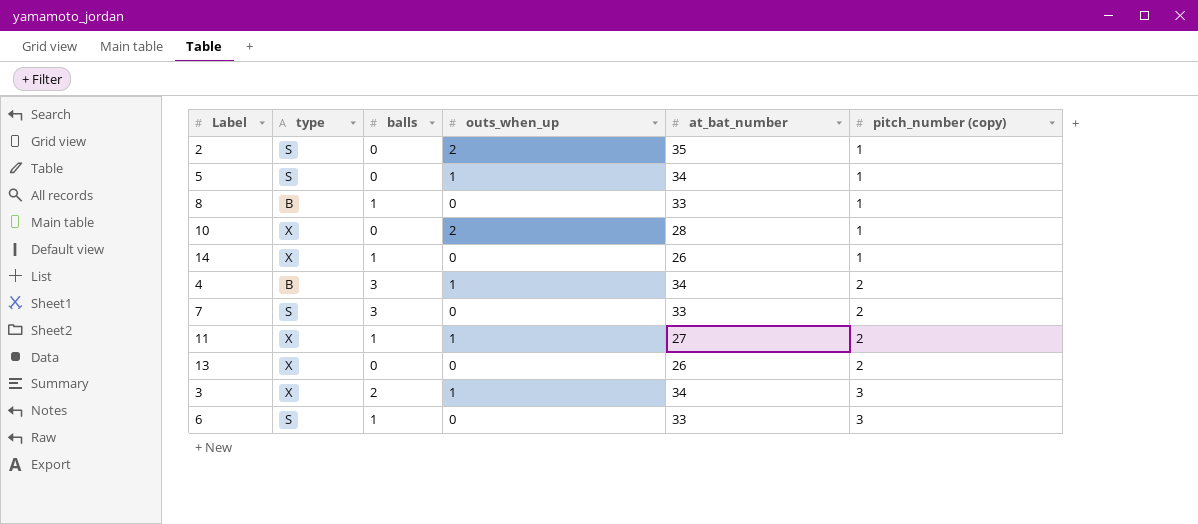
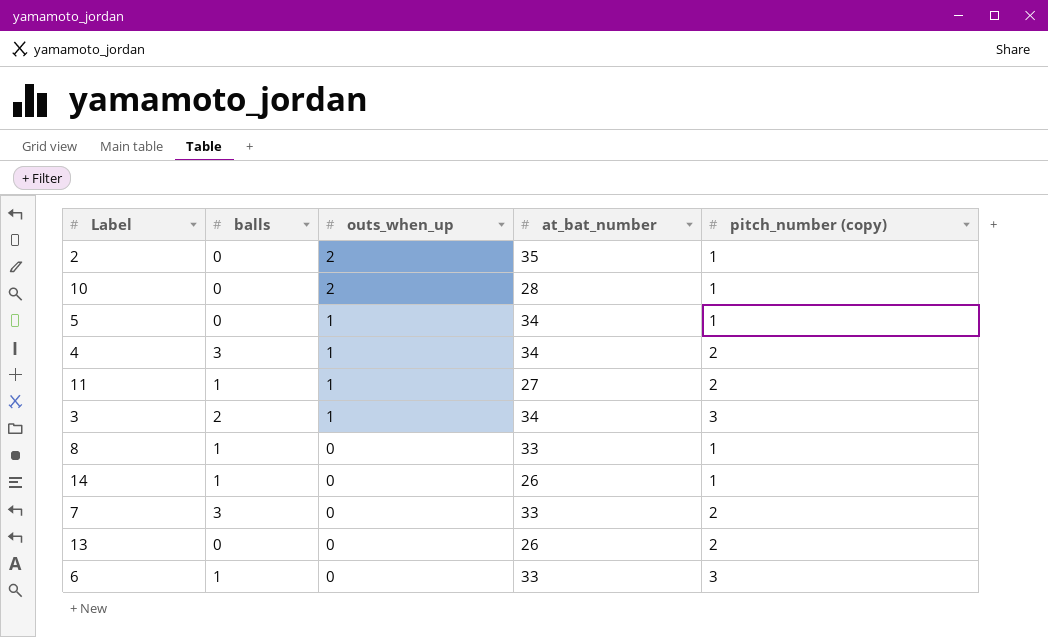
row order: pitch_number (copy) ascending -> outs_when_up descending
column type | position: 2 -> none

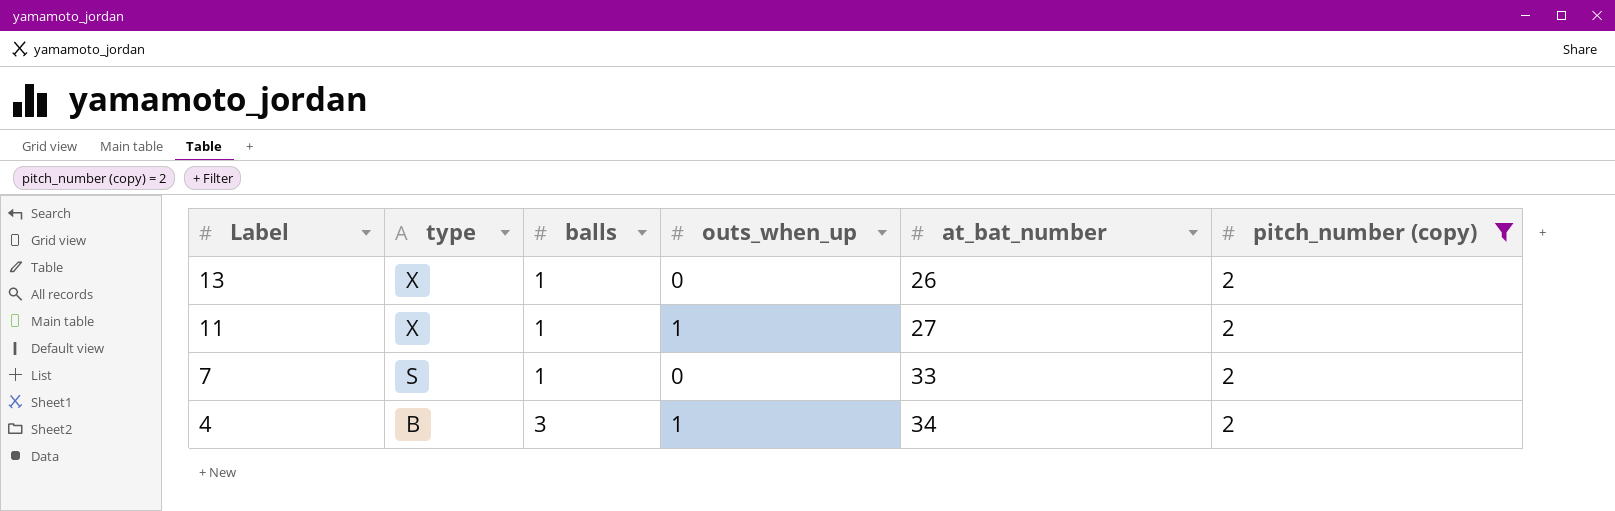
filter: none -> pitch_number (copy) = 2
row order: outs_when_up descending -> Label descending
column type | position: none -> 2
13 | balls: 0 -> 1
7 | balls: 3 -> 1

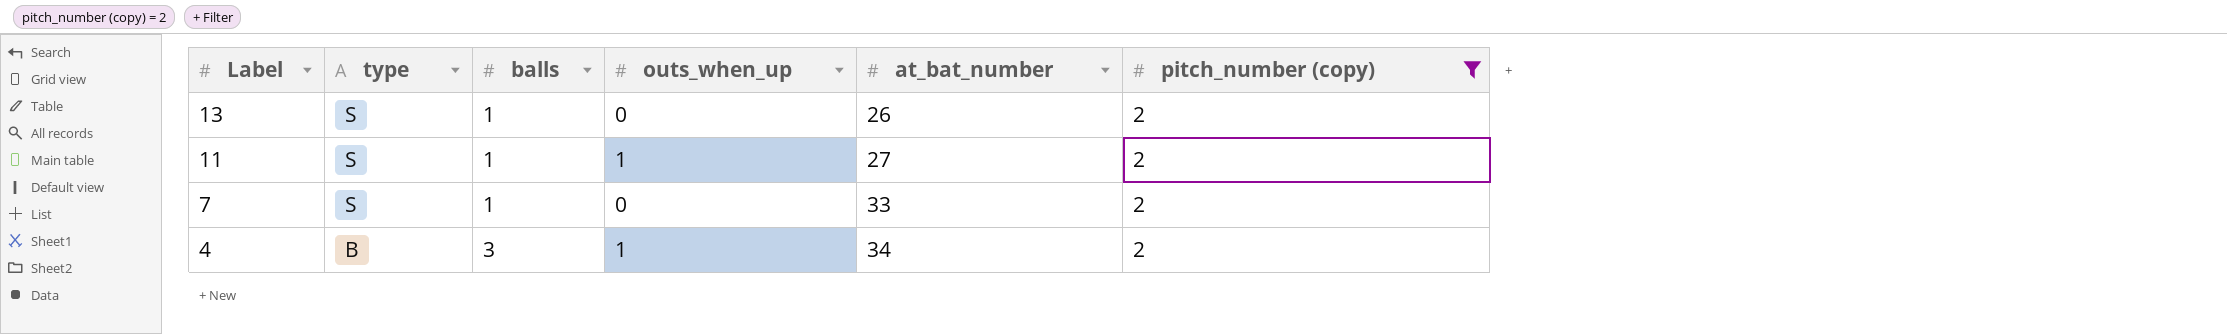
13 | type: X -> S
11 | type: X -> S

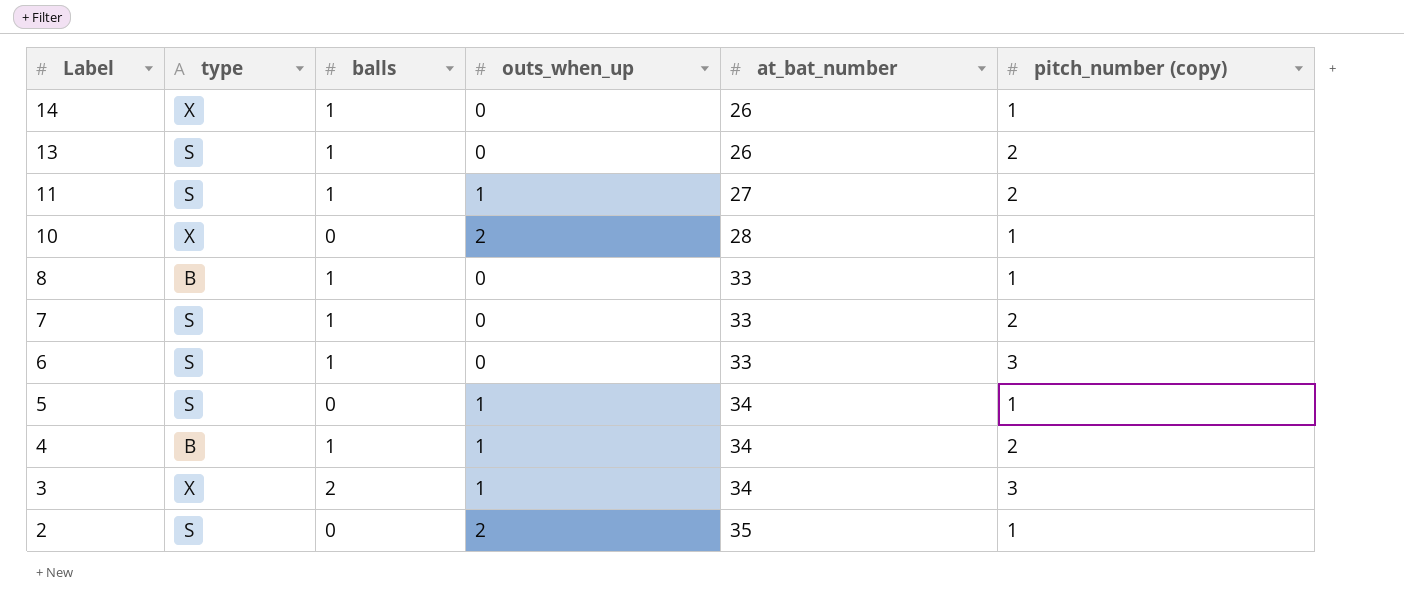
filter: pitch_number (copy) = 2 -> none
4 | balls: 3 -> 1

